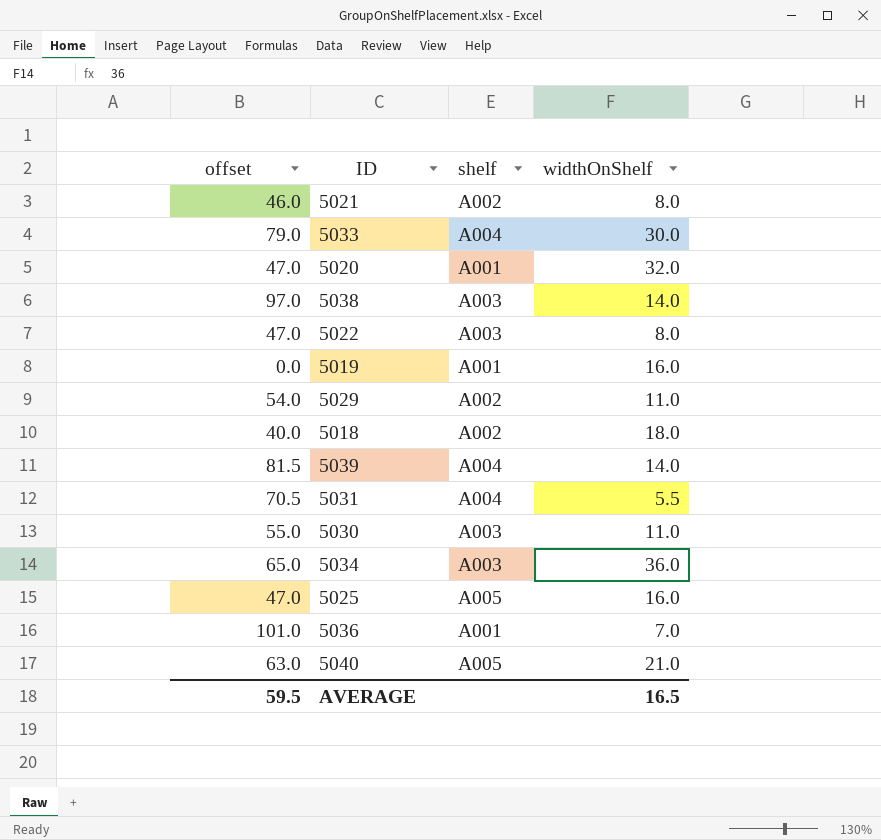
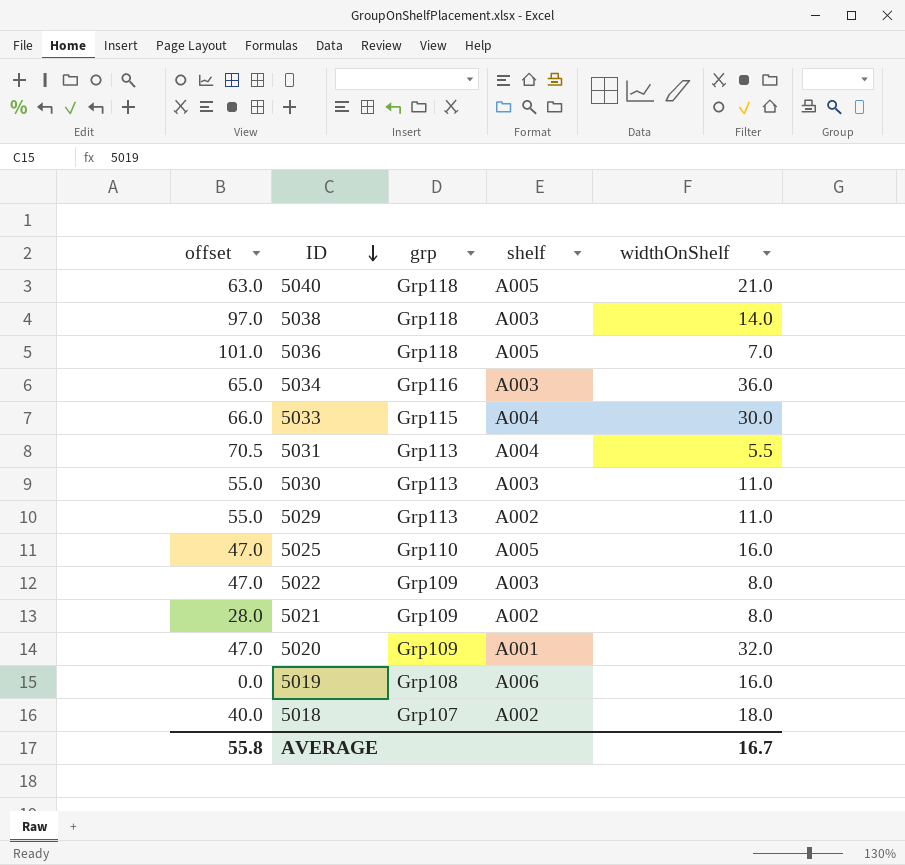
row order: none -> ID descending
column grp | position: none -> 3
row 5039: 81.5 | A004 | 14.0 -> none
5036 | shelf: A001 -> A005
5033 | offset: 79.0 -> 66.0
5029 | offset: 54.0 -> 55.0
5021 | offset: 46.0 -> 28.0
5019 | shelf: A001 -> A006
AVERAGE | offset: 59.5 -> 55.8
AVERAGE | widthOnShelf: 16.5 -> 16.7

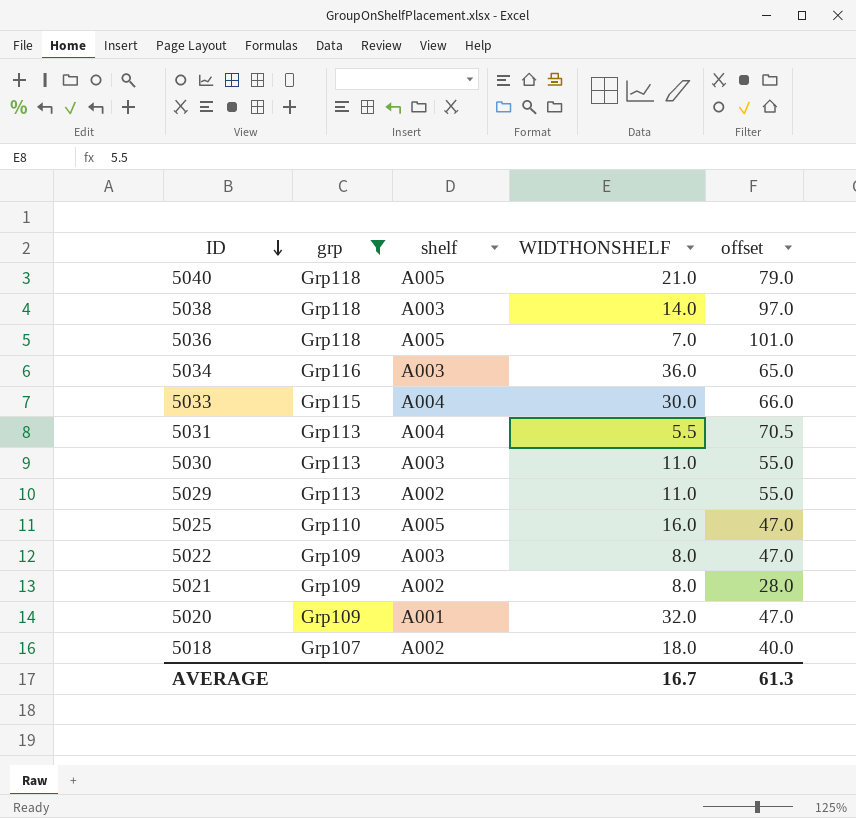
filter: none -> grp != Grp108
column name: widthOnShelf -> WIDTHONSHELF
column offset | position: 1 -> 5
5040 | offset: 63.0 -> 79.0
AVERAGE | offset: 55.8 -> 61.3

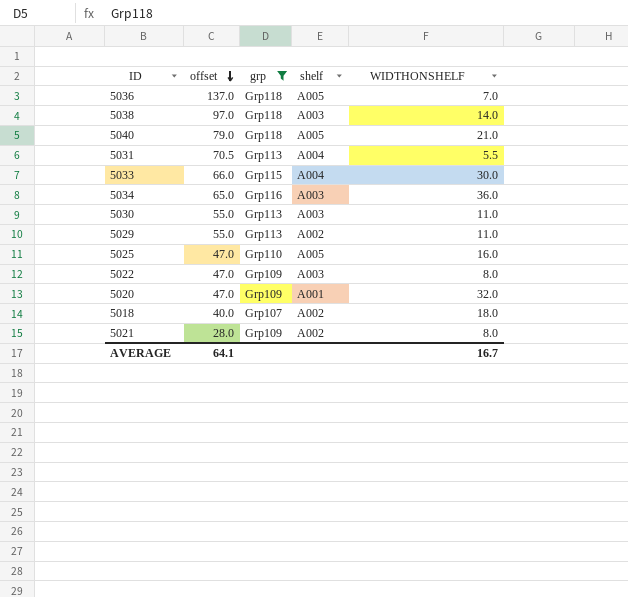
row order: ID descending -> offset descending
column offset | position: 5 -> 2
5036 | offset: 101.0 -> 137.0
AVERAGE | offset: 61.3 -> 64.1

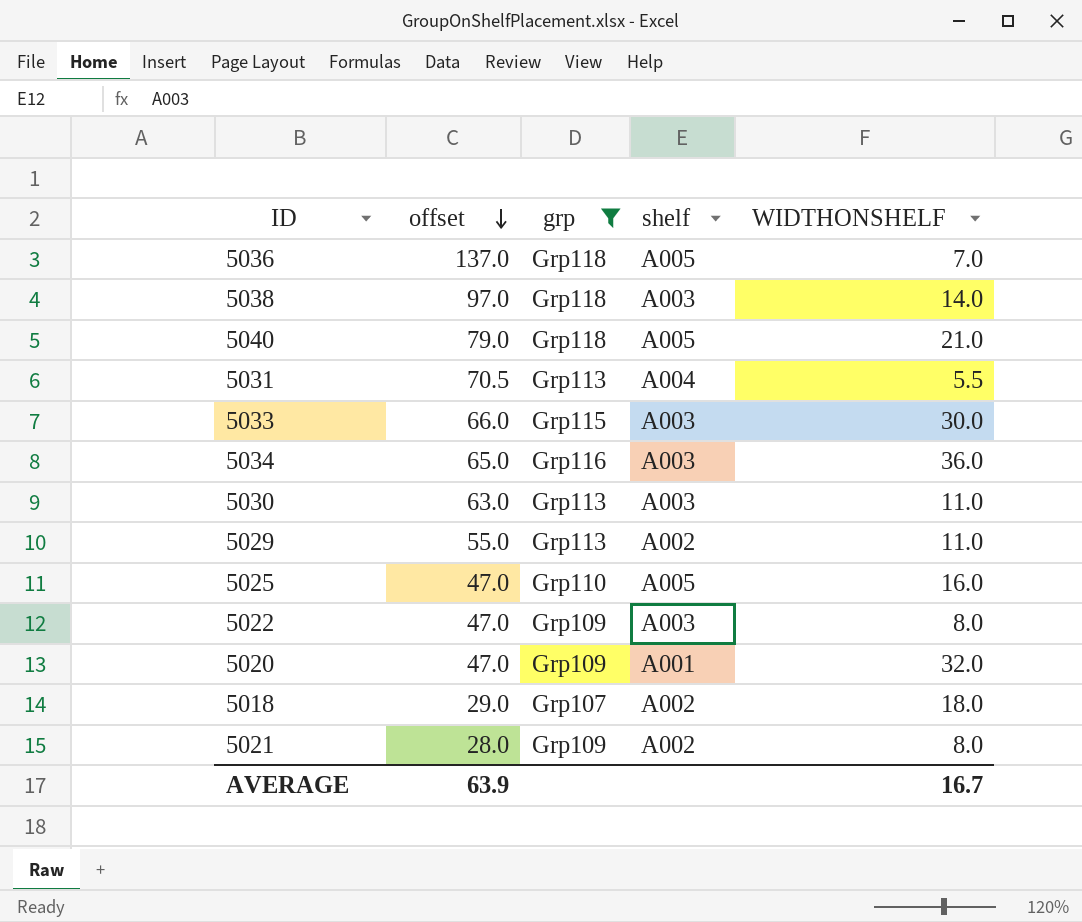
5033 | shelf: A004 -> A003
5030 | offset: 55.0 -> 63.0
5018 | offset: 40.0 -> 29.0
AVERAGE | offset: 64.1 -> 63.9

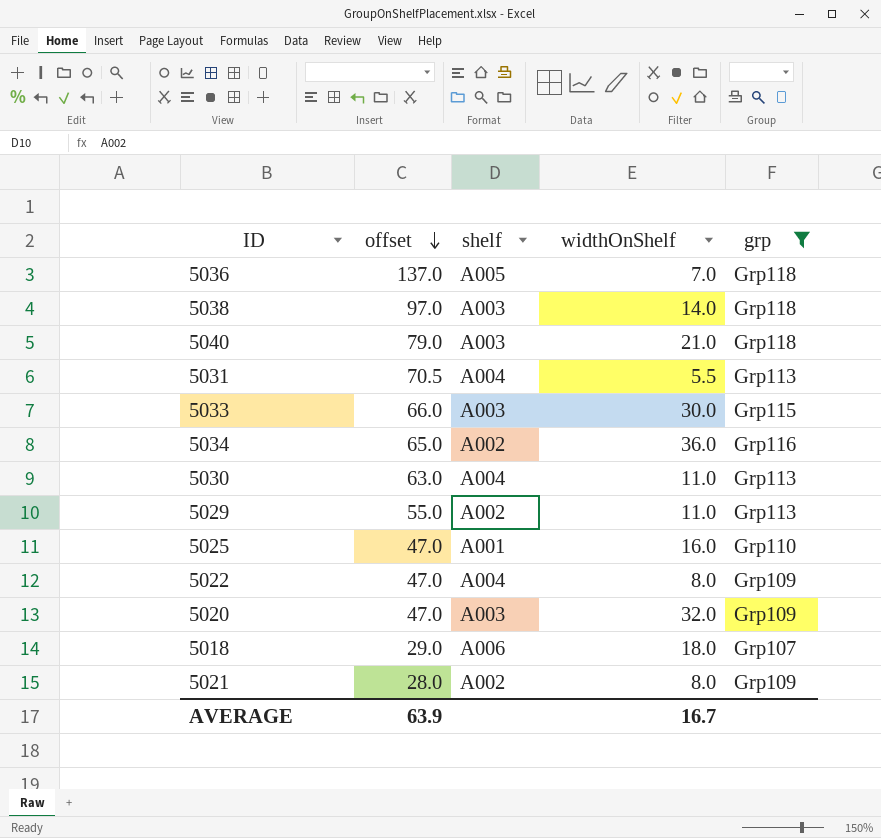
column name: WIDTHONSHELF -> widthOnShelf
column grp | position: 3 -> 5
5040 | shelf: A005 -> A003
5034 | shelf: A003 -> A002
5030 | shelf: A003 -> A004
5025 | shelf: A005 -> A001
5022 | shelf: A003 -> A004
5020 | shelf: A001 -> A003
5018 | shelf: A002 -> A006

